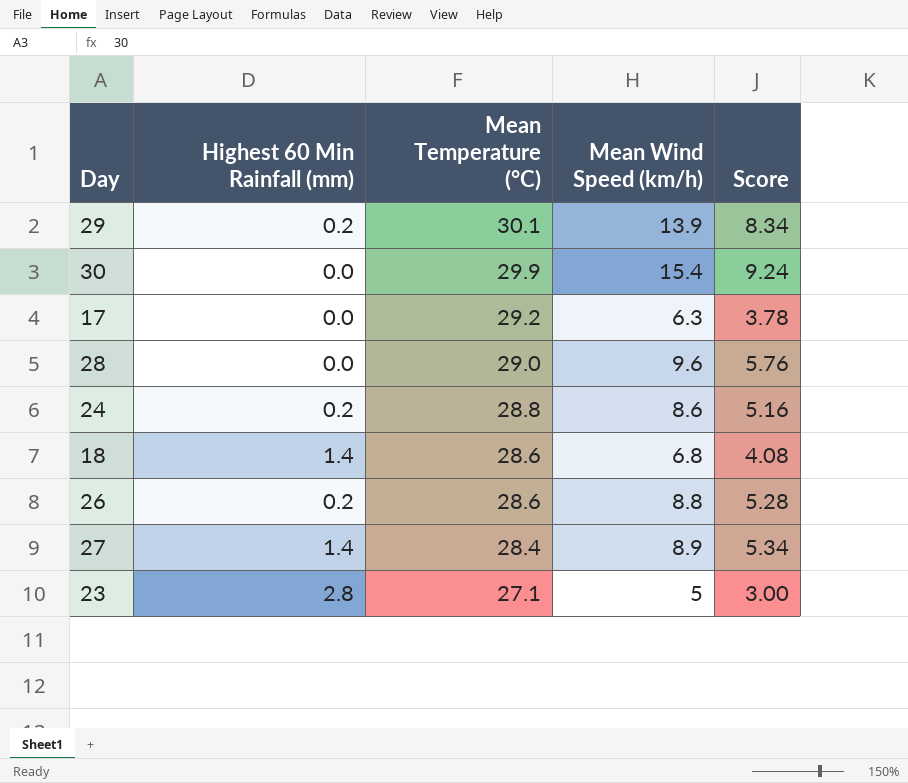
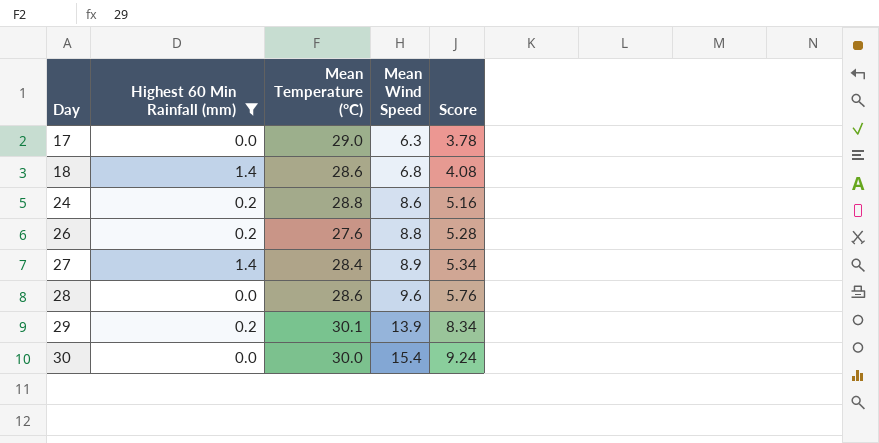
filter: none -> Highest 60 Min Rainfall (mm) != 2.8
row order: Mean Temperature (°C) descending -> Day ascending
column name: Mean Wind Speed (km/h) -> Mean Wind Speed
17 | Mean Temperature (°C): 29.2 -> 29.0
26 | Mean Temperature (°C): 28.6 -> 27.6
28 | Mean Temperature (°C): 29.0 -> 28.6
30 | Mean Temperature (°C): 29.9 -> 30.0

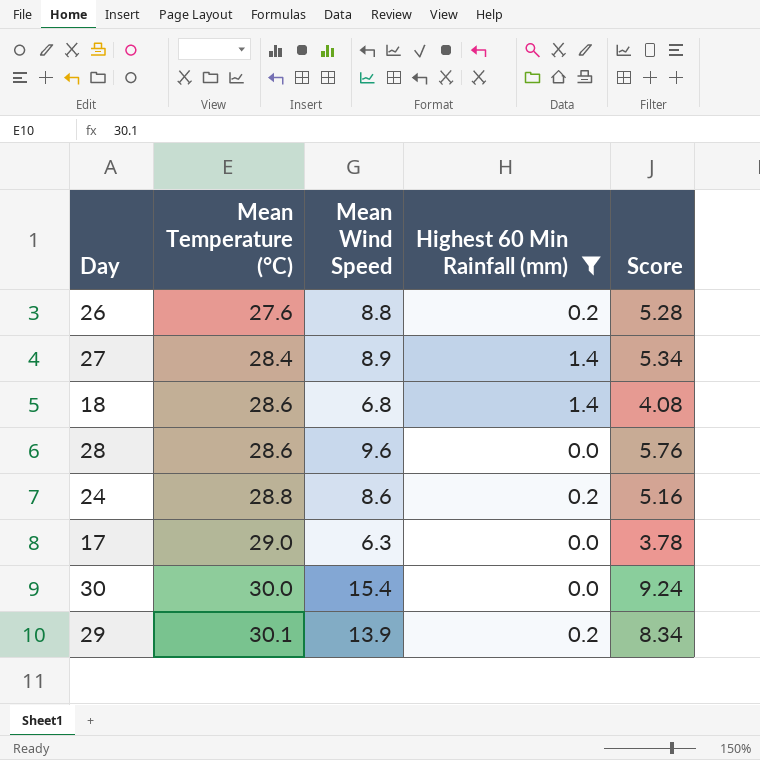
row order: Day ascending -> Mean Temperature (°C) ascending
column Highest 60 Min Rainfall (mm) | position: 2 -> 4

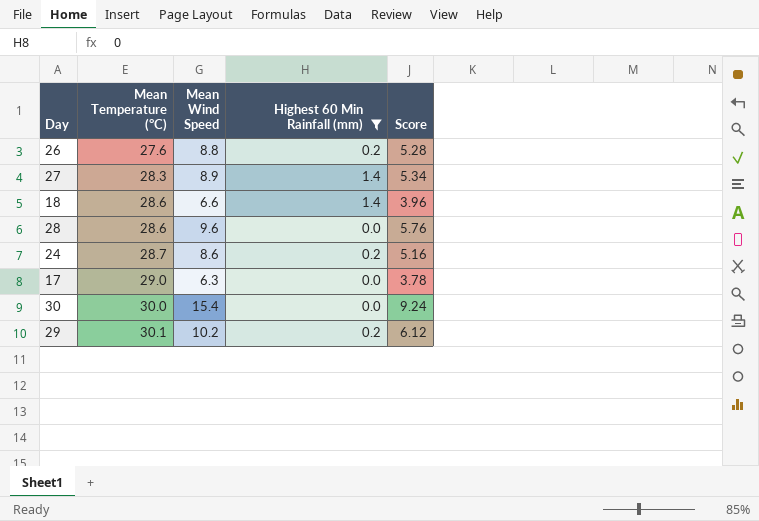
27 | Mean Temperature (°C): 28.4 -> 28.3
18 | Mean Wind Speed: 6.8 -> 6.6
18 | Score: 4.08 -> 3.96
24 | Mean Temperature (°C): 28.8 -> 28.7
29 | Mean Wind Speed: 13.9 -> 10.2
29 | Score: 8.34 -> 6.12

